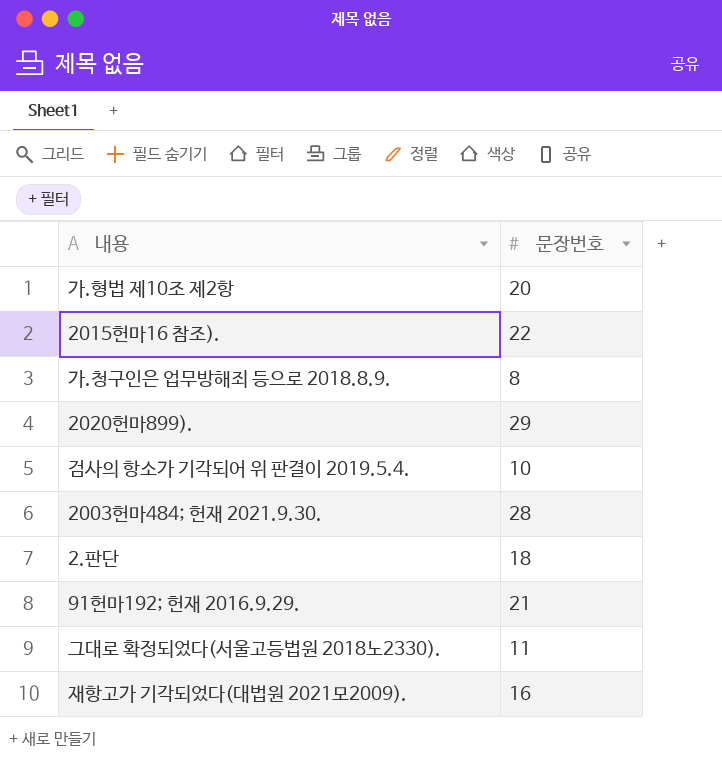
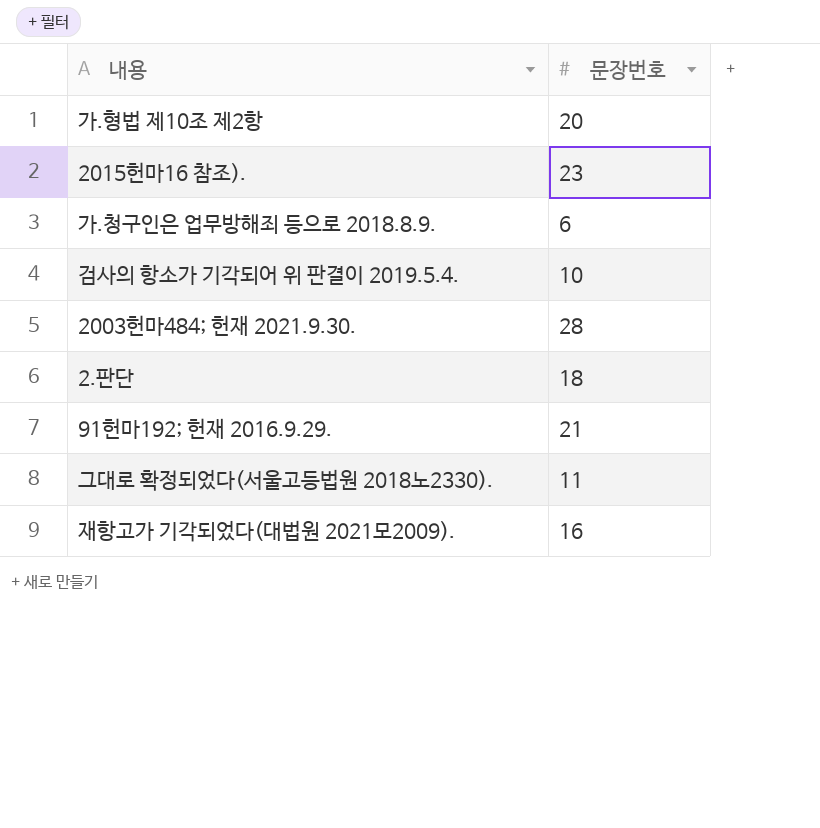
row 2020헌마899).: 29 -> none
2015헌마16 참조). | 문장번호: 22 -> 23
가.청구인은 업무방해죄 등으로 2018.8.9. | 문장번호: 8 -> 6

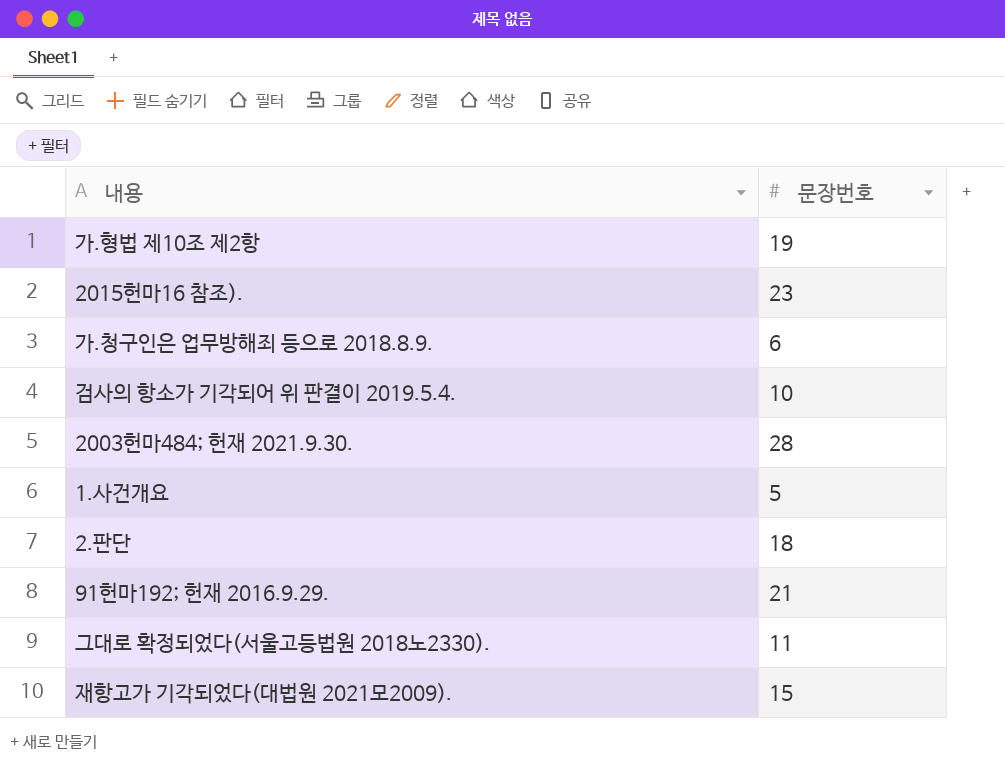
가.형법 제10조 제2항 | 문장번호: 20 -> 19
row 1.사건개요: none -> 5
재항고가 기각되었다(대법원 2021모2009). | 문장번호: 16 -> 15

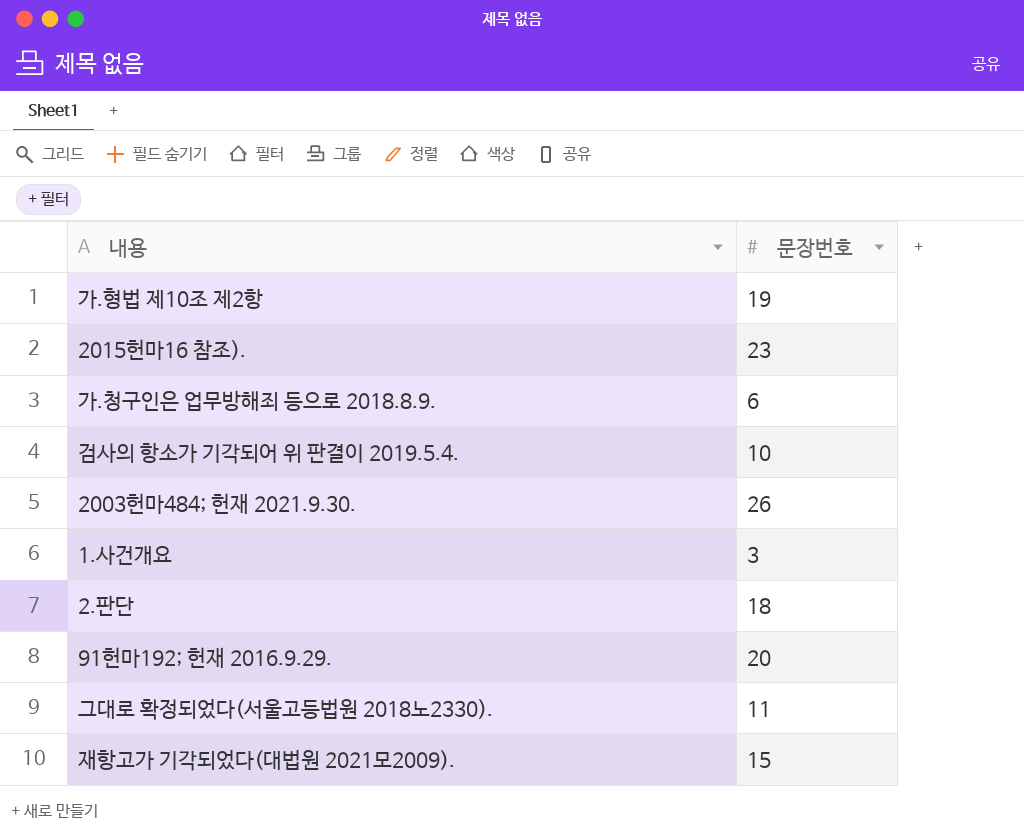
2003헌마484; 헌재 2021.9.30. | 문장번호: 28 -> 26
1.사건개요 | 문장번호: 5 -> 3
91헌마192; 헌재 2016.9.29. | 문장번호: 21 -> 20

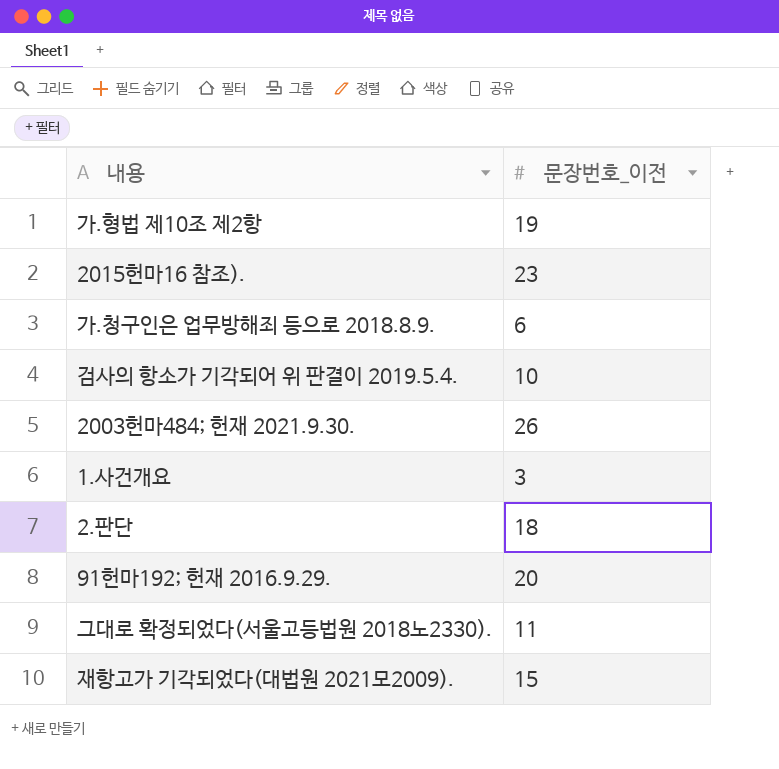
column name: 문장번호 -> 문장번호_이전

